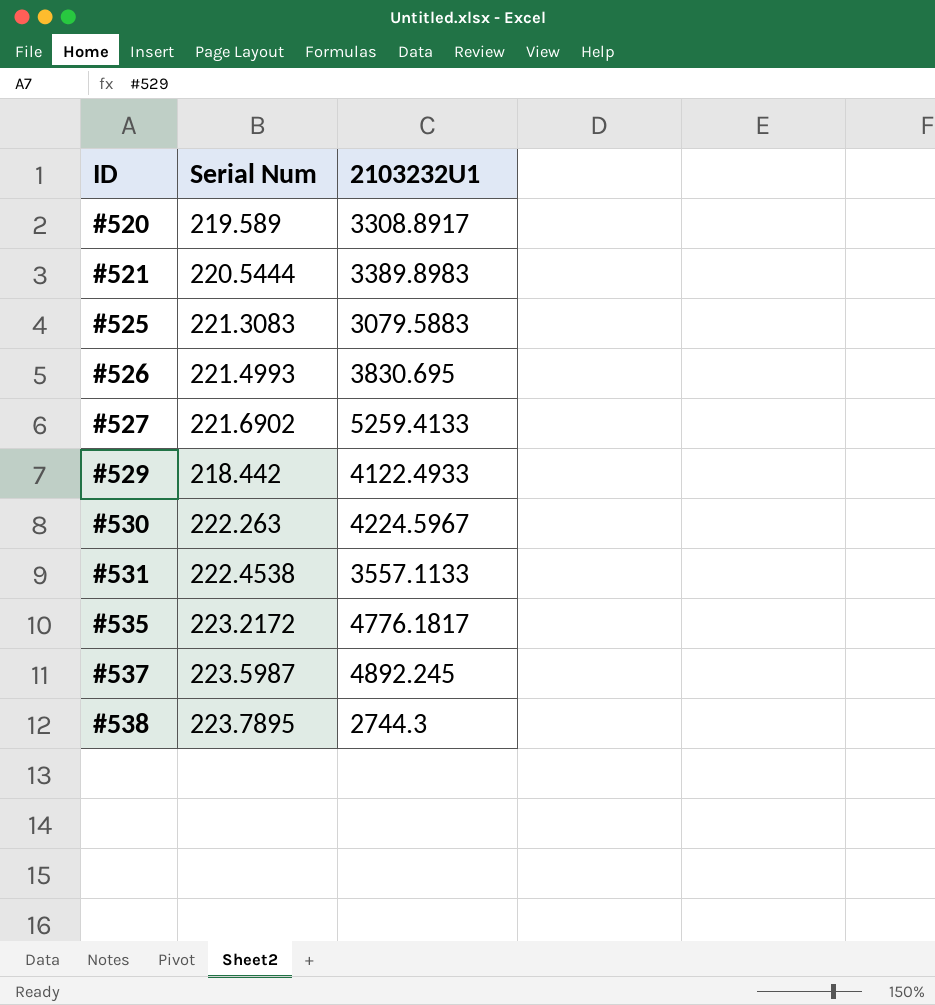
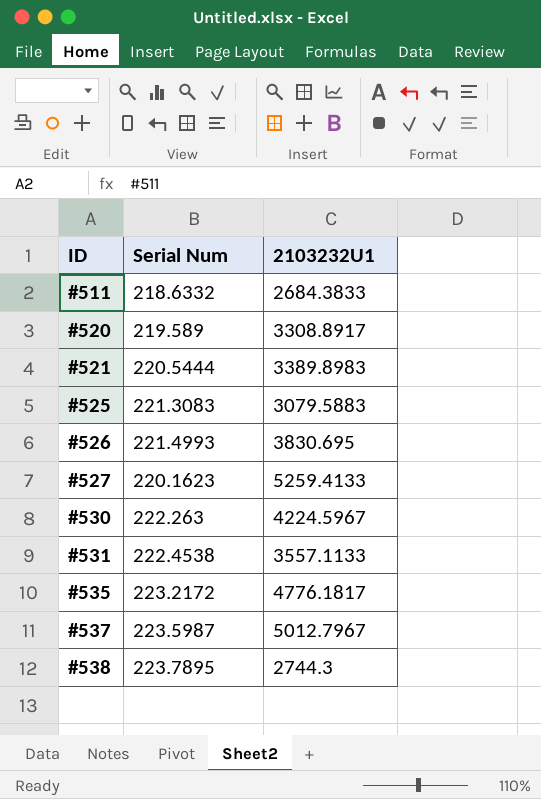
row #529: 218.442 | 4122.4933 -> none
row #511: none -> 218.6332 | 2684.3833
#527 | Serial Num: 221.6902 -> 220.1623
#537 | 2103232U1: 4892.245 -> 5012.7967

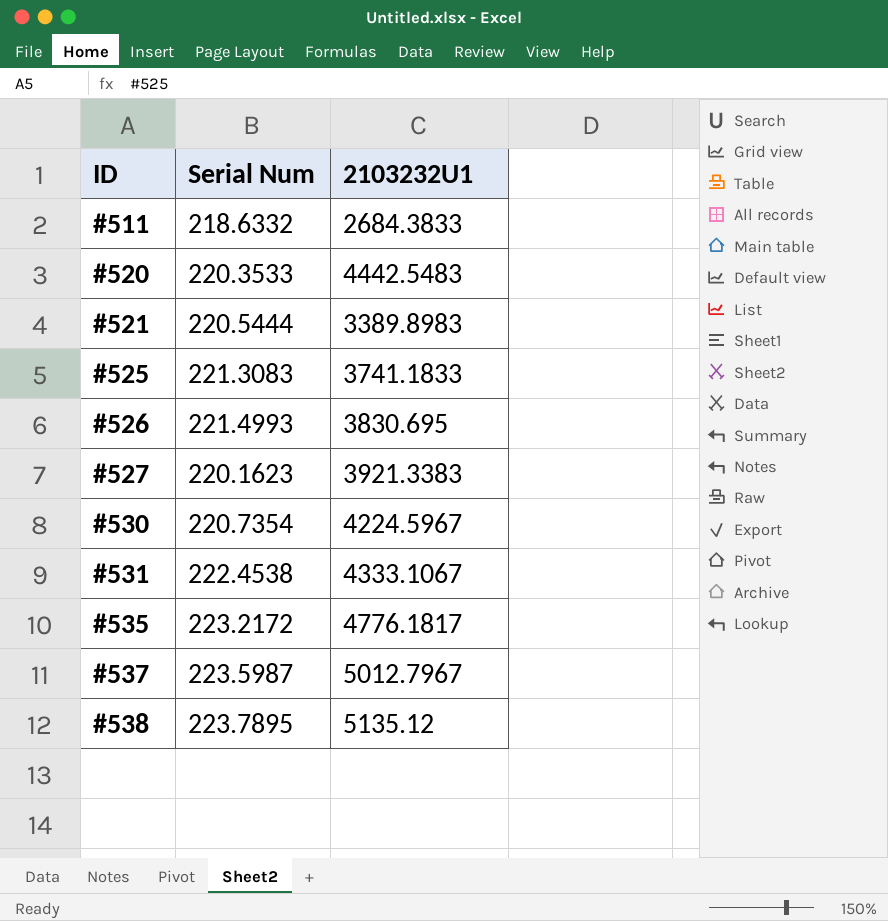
#520 | Serial Num: 219.589 -> 220.3533
#520 | 2103232U1: 3308.8917 -> 4442.5483
#525 | 2103232U1: 3079.5883 -> 3741.1833
#527 | 2103232U1: 5259.4133 -> 3921.3383
#530 | Serial Num: 222.263 -> 220.7354
#531 | 2103232U1: 3557.1133 -> 4333.1067
#538 | 2103232U1: 2744.3 -> 5135.12

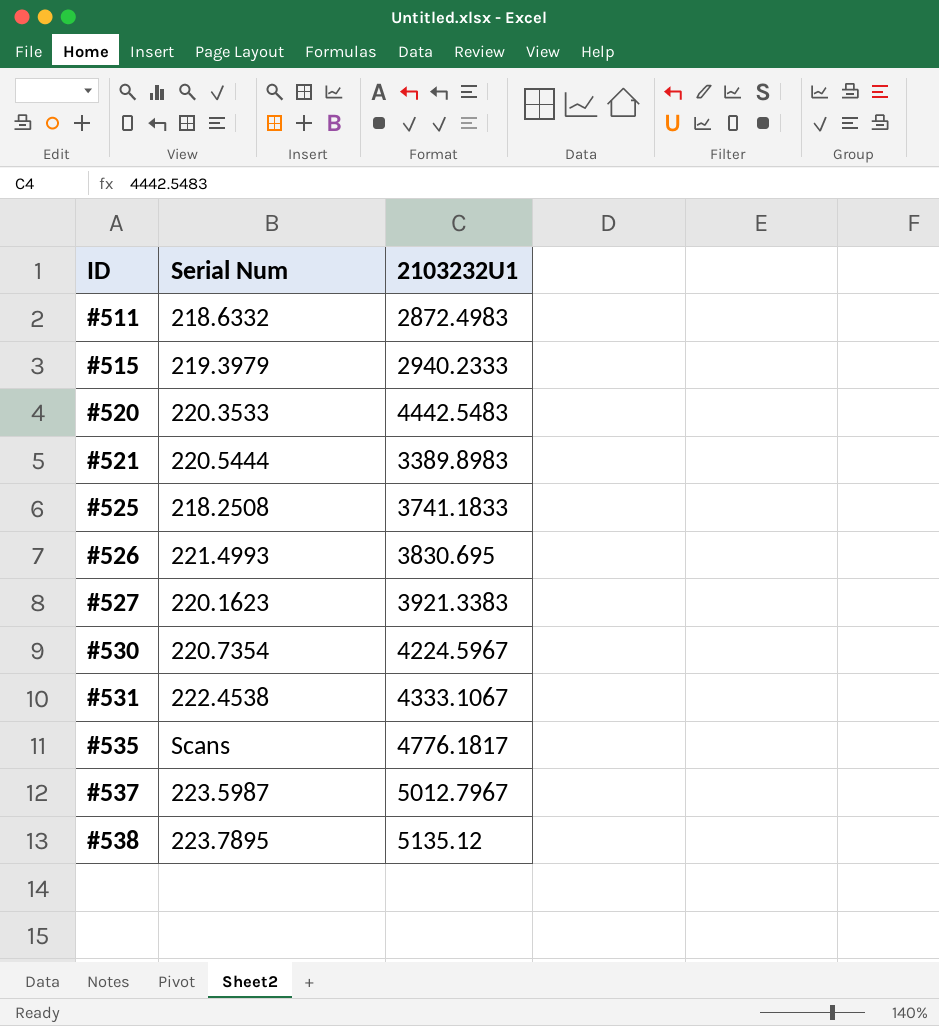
#511 | 2103232U1: 2684.3833 -> 2872.4983
row #515: none -> 219.3979 | 2940.2333
#525 | Serial Num: 221.3083 -> 218.2508
#535 | Serial Num: 223.2172 -> Scans

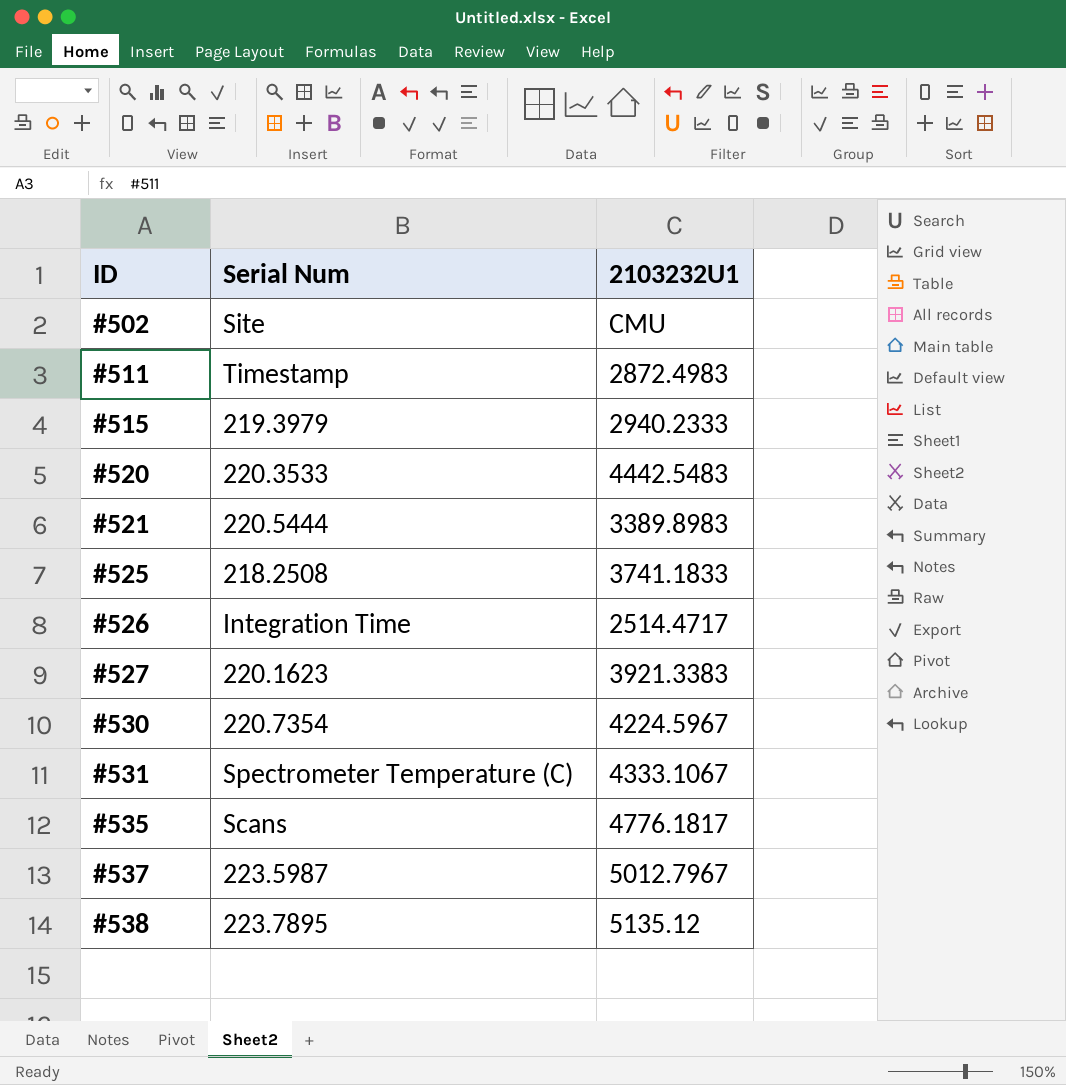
row #502: none -> Site | CMU
#511 | Serial Num: 218.6332 -> Timestamp
#526 | Serial Num: 221.4993 -> Integration Time
#526 | 2103232U1: 3830.695 -> 2514.4717
#531 | Serial Num: 222.4538 -> Spectrometer Temperature (C)

